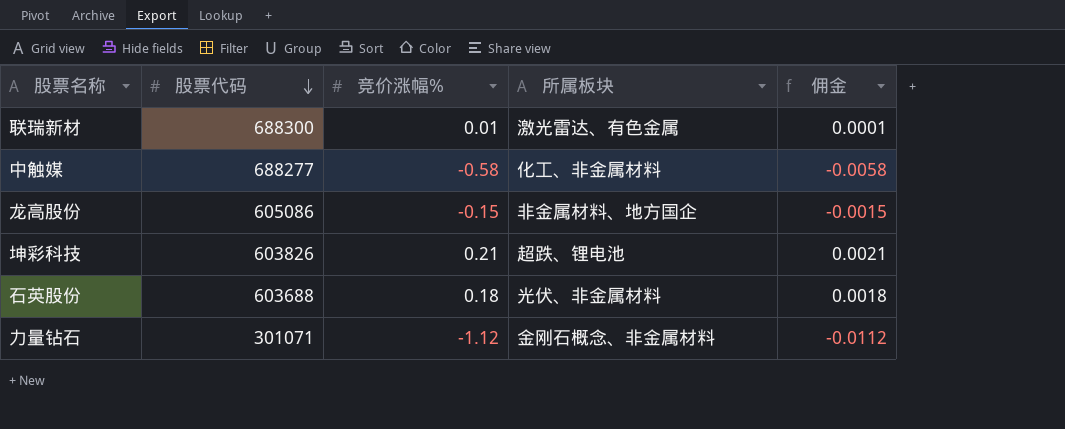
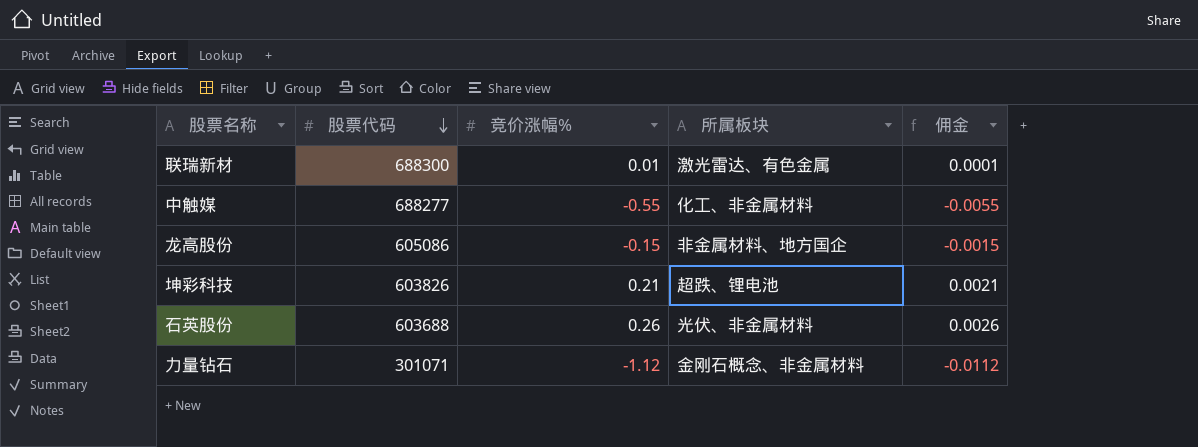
中触媒 | 竞价涨幅%: -0.58 -> -0.55
中触媒 | 佣金: -0.0058 -> -0.0055
石英股份 | 竞价涨幅%: 0.18 -> 0.26
石英股份 | 佣金: 0.0018 -> 0.0026

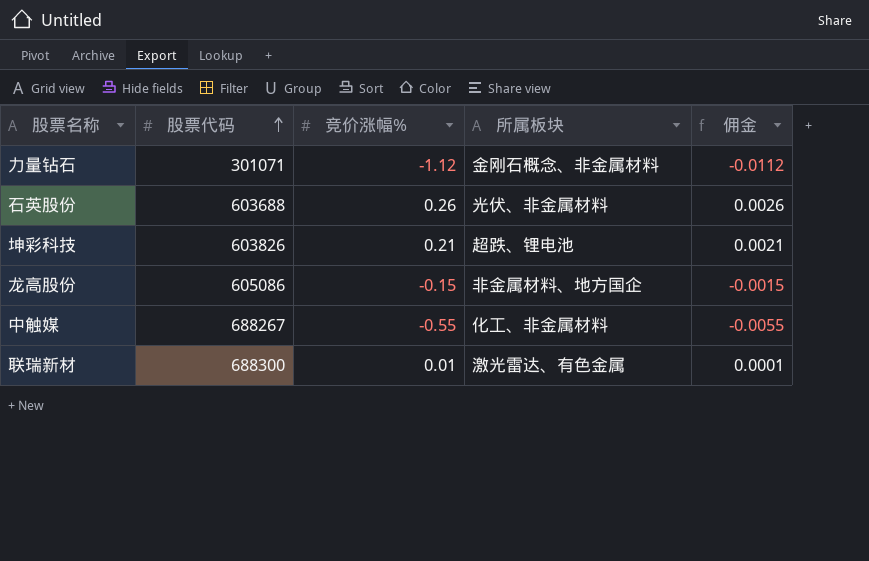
row order: 股票代码 descending -> 股票代码 ascending
中触媒 | 股票代码: 688277 -> 688267

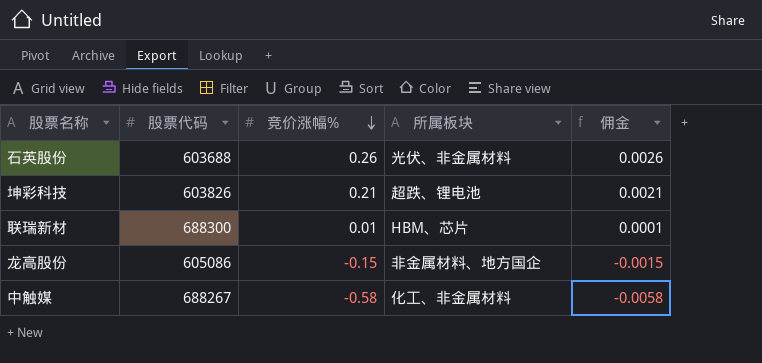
row order: 股票代码 ascending -> 竞价涨幅% descending
row 力量钻石: 301071 | -1.12 | 金刚石概念、非金属材料 | -0.0112 -> none
联瑞新材 | 所属板块: 激光雷达、有色金属 -> HBM、芯片
中触媒 | 竞价涨幅%: -0.55 -> -0.58
中触媒 | 佣金: -0.0055 -> -0.0058

